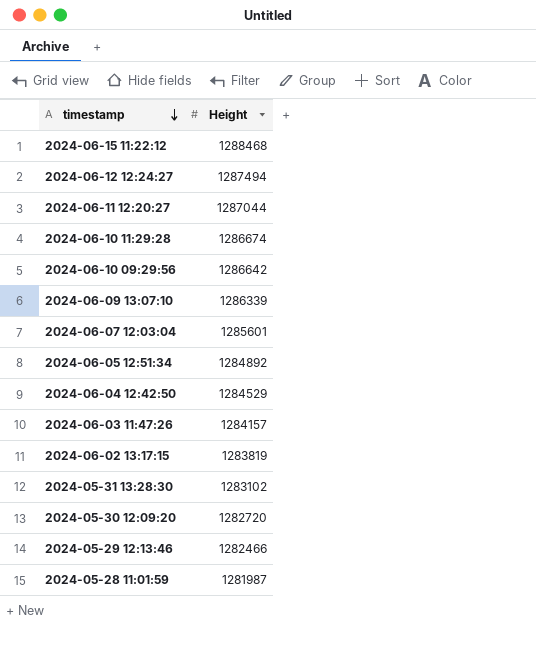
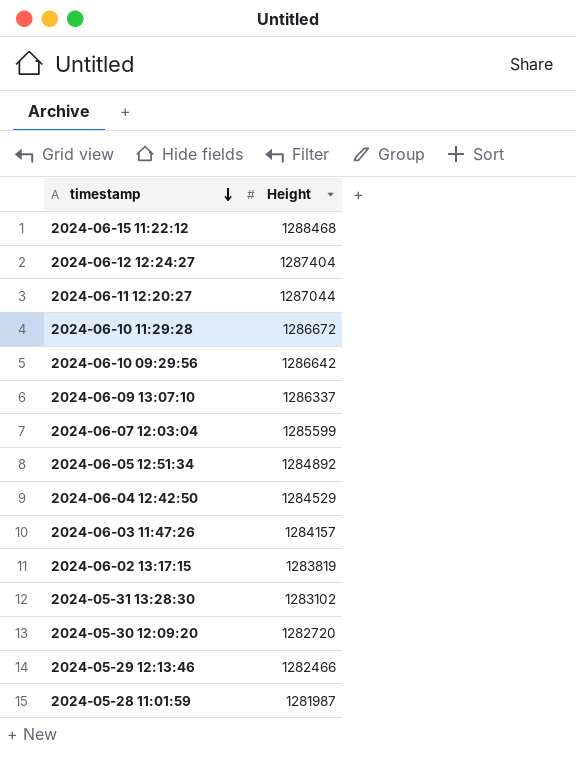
2024-06-12 12:24:27 | Height: 1287494 -> 1287404
2024-06-10 11:29:28 | Height: 1286674 -> 1286672
2024-06-09 13:07:10 | Height: 1286339 -> 1286337
2024-06-07 12:03:04 | Height: 1285601 -> 1285599

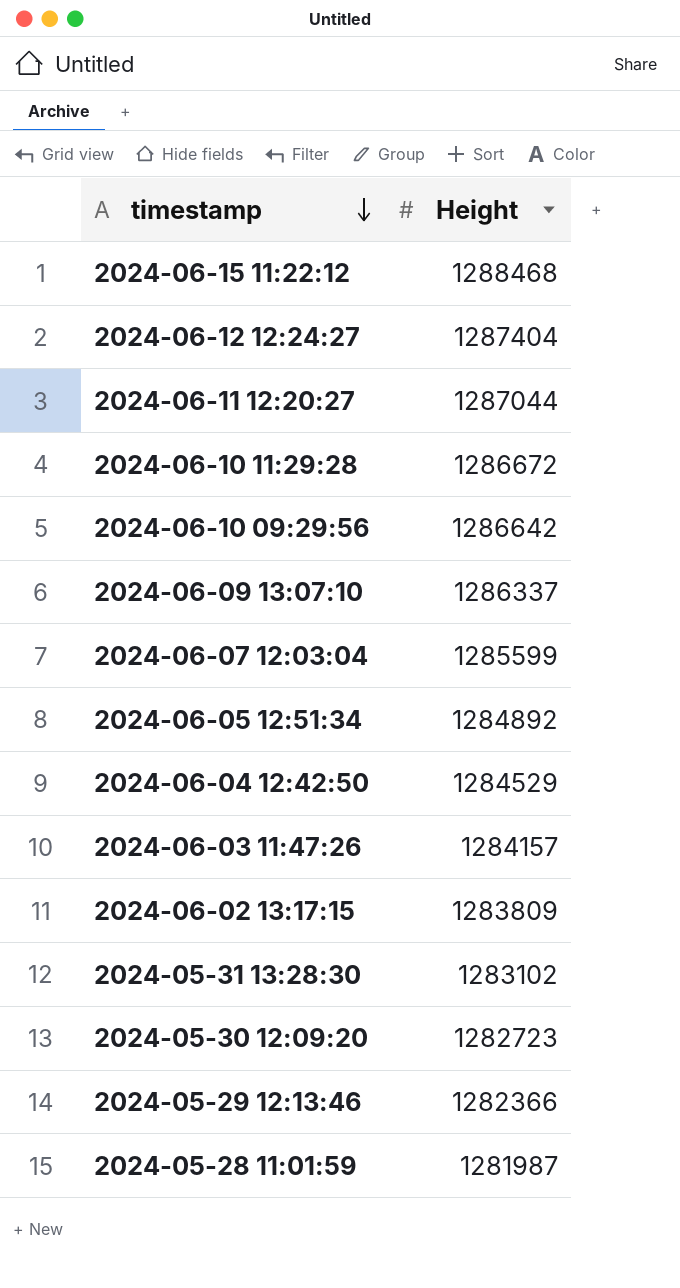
2024-06-02 13:17:15 | Height: 1283819 -> 1283809
2024-05-30 12:09:20 | Height: 1282720 -> 1282723
2024-05-29 12:13:46 | Height: 1282466 -> 1282366

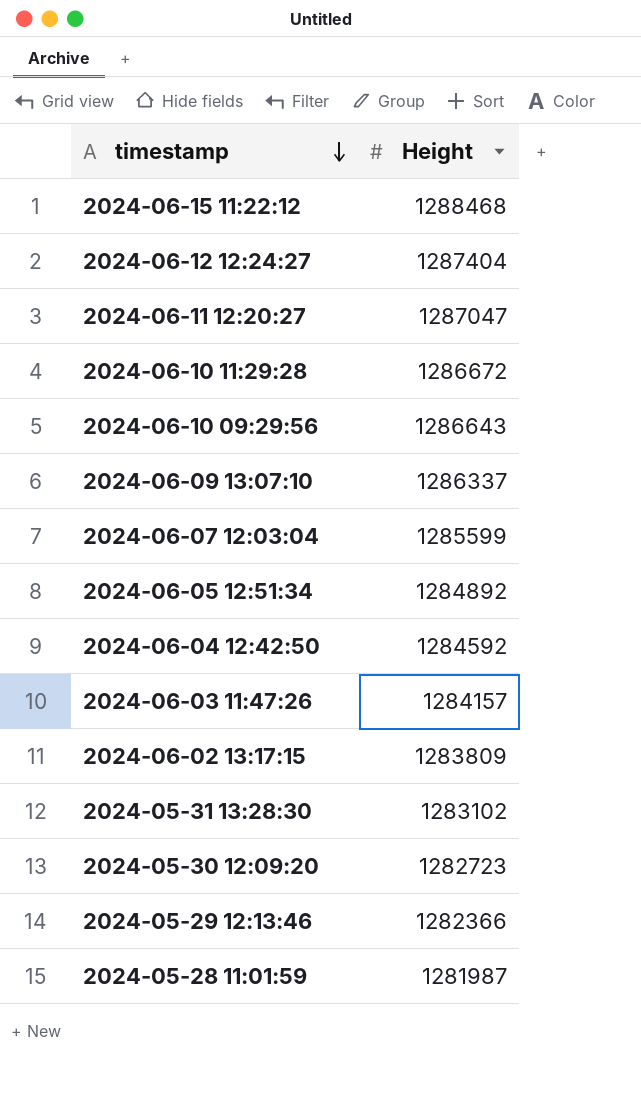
2024-06-11 12:20:27 | Height: 1287044 -> 1287047
2024-06-10 09:29:56 | Height: 1286642 -> 1286643
2024-06-04 12:42:50 | Height: 1284529 -> 1284592

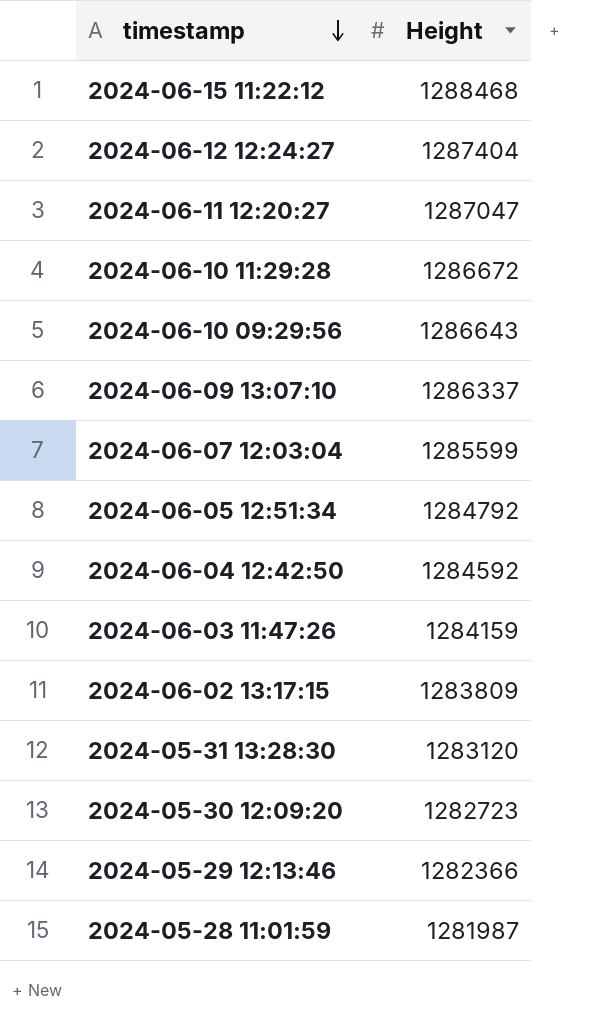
2024-06-05 12:51:34 | Height: 1284892 -> 1284792
2024-06-03 11:47:26 | Height: 1284157 -> 1284159
2024-05-31 13:28:30 | Height: 1283102 -> 1283120

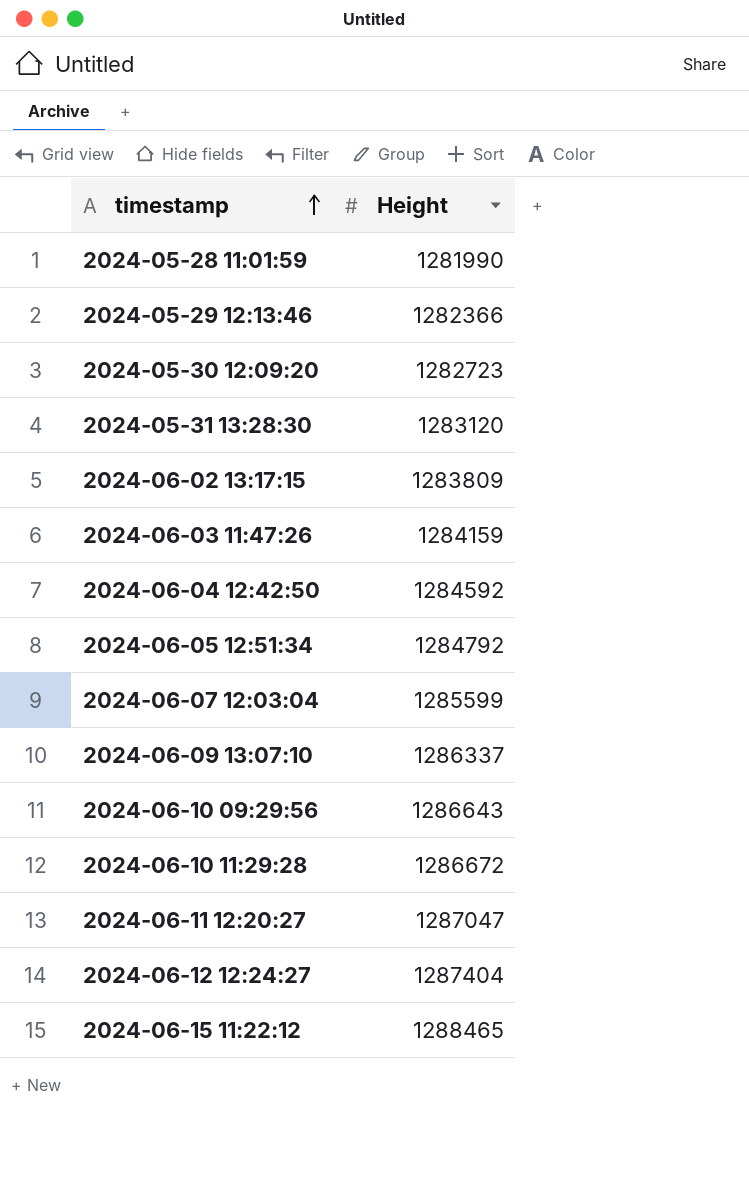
row order: timestamp descending -> timestamp ascending
2024-05-28 11:01:59 | Height: 1281987 -> 1281990
2024-06-15 11:22:12 | Height: 1288468 -> 1288465

